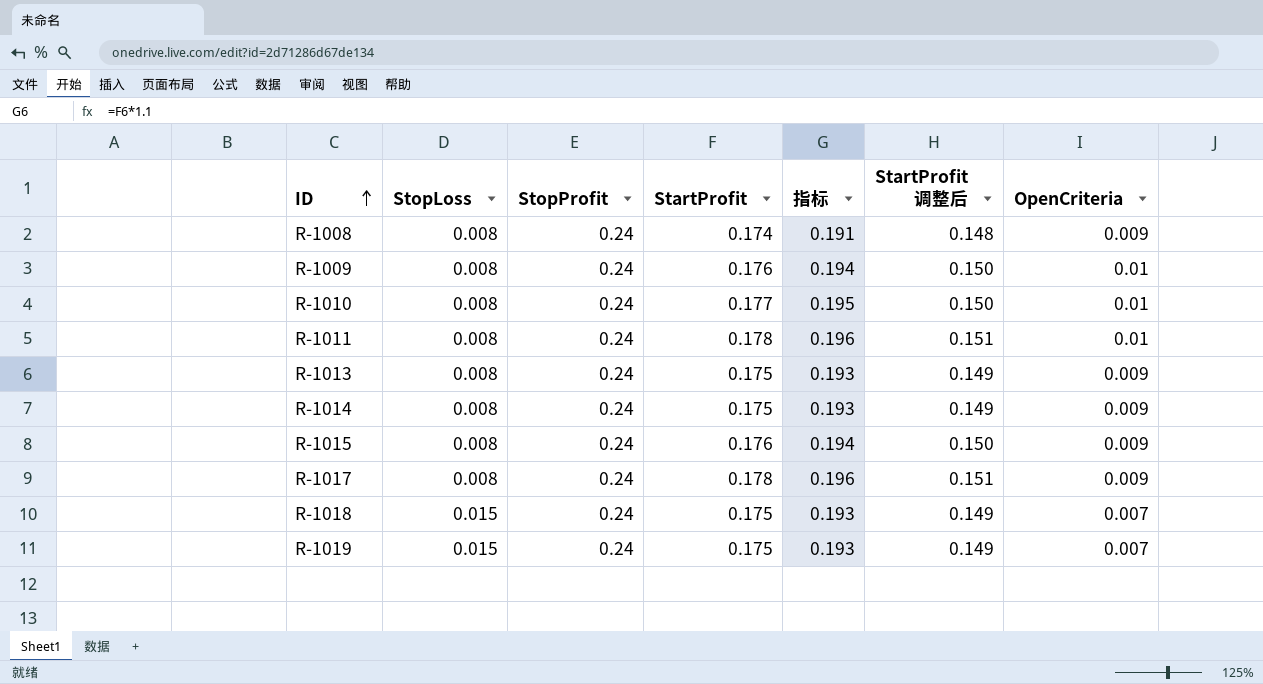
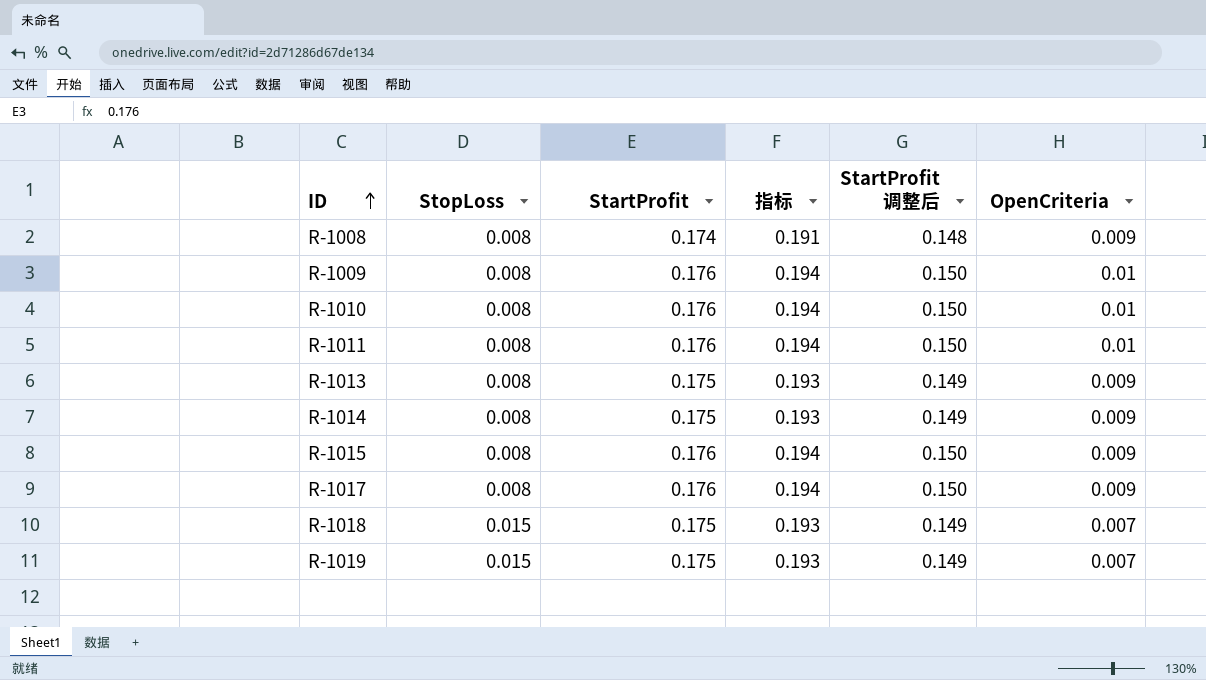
column StopProfit | position: 3 -> none
R-1010 | StartProfit: 0.177 -> 0.176
R-1010 | 指标: 0.195 -> 0.194
R-1011 | StartProfit: 0.178 -> 0.176
R-1011 | 指标: 0.196 -> 0.194
R-1011 | StartProfit 调整后: 0.151 -> 0.150
R-1017 | StartProfit: 0.178 -> 0.176
R-1017 | 指标: 0.196 -> 0.194
R-1017 | StartProfit 调整后: 0.151 -> 0.150

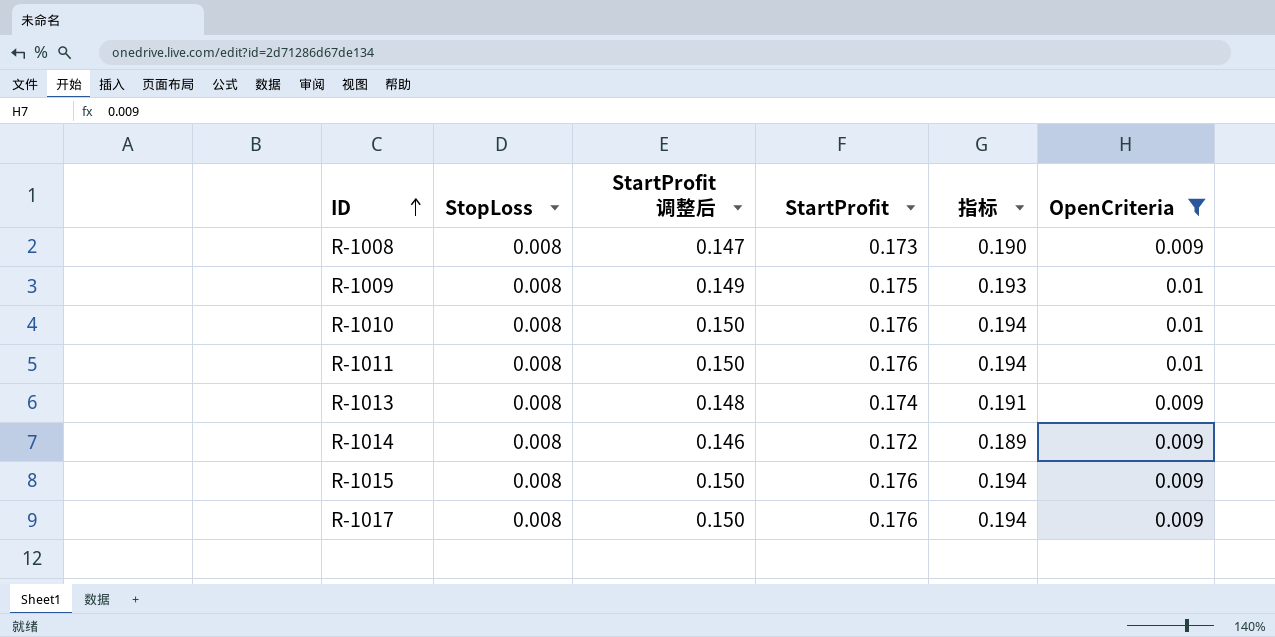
filter: none -> OpenCriteria != 0.007
column StartProfit 调整后 | position: 5 -> 3
R-1008 | StartProfit 调整后: 0.148 -> 0.147
R-1008 | StartProfit: 0.174 -> 0.173
R-1008 | 指标: 0.191 -> 0.190
R-1009 | StartProfit 调整后: 0.150 -> 0.149
R-1009 | StartProfit: 0.176 -> 0.175
R-1009 | 指标: 0.194 -> 0.193
R-1013 | StartProfit 调整后: 0.149 -> 0.148
R-1013 | StartProfit: 0.175 -> 0.174
R-1013 | 指标: 0.193 -> 0.191
R-1014 | StartProfit 调整后: 0.149 -> 0.146
R-1014 | StartProfit: 0.175 -> 0.172
R-1014 | 指标: 0.193 -> 0.189

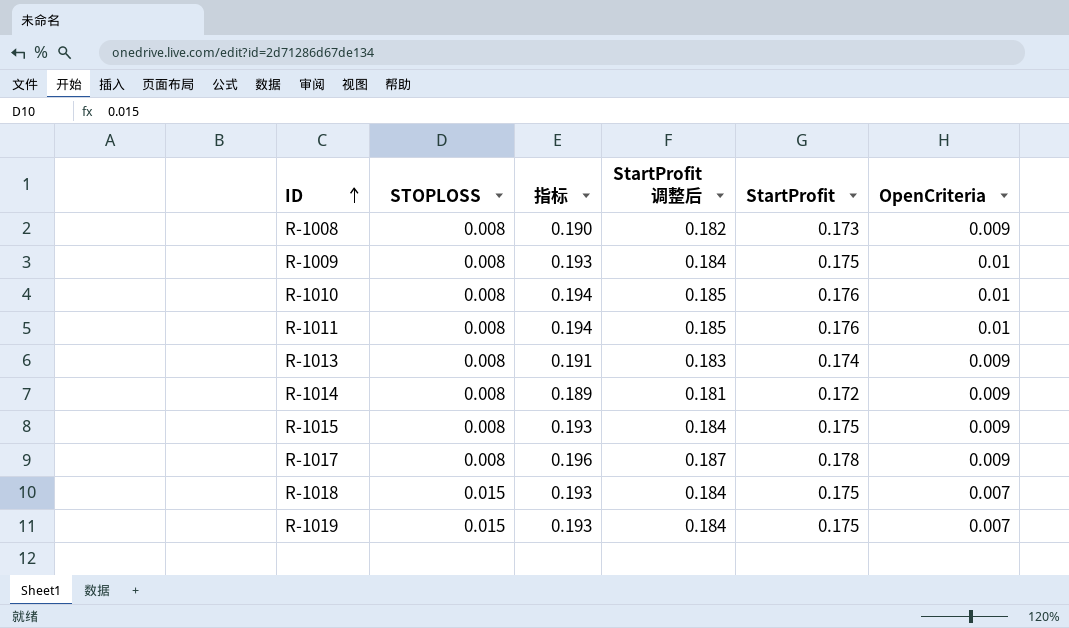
filter: OpenCriteria != 0.007 -> none
column name: StopLoss -> STOPLOSS
column 指标 | position: 5 -> 3
column StartProfit 调整后 | formula: [StartProfit] * 0.85 -> [StartProfit] * 1.05
R-1015 | 指标: 0.194 -> 0.193
R-1015 | StartProfit: 0.176 -> 0.175
R-1017 | 指标: 0.194 -> 0.196
R-1017 | StartProfit: 0.176 -> 0.178

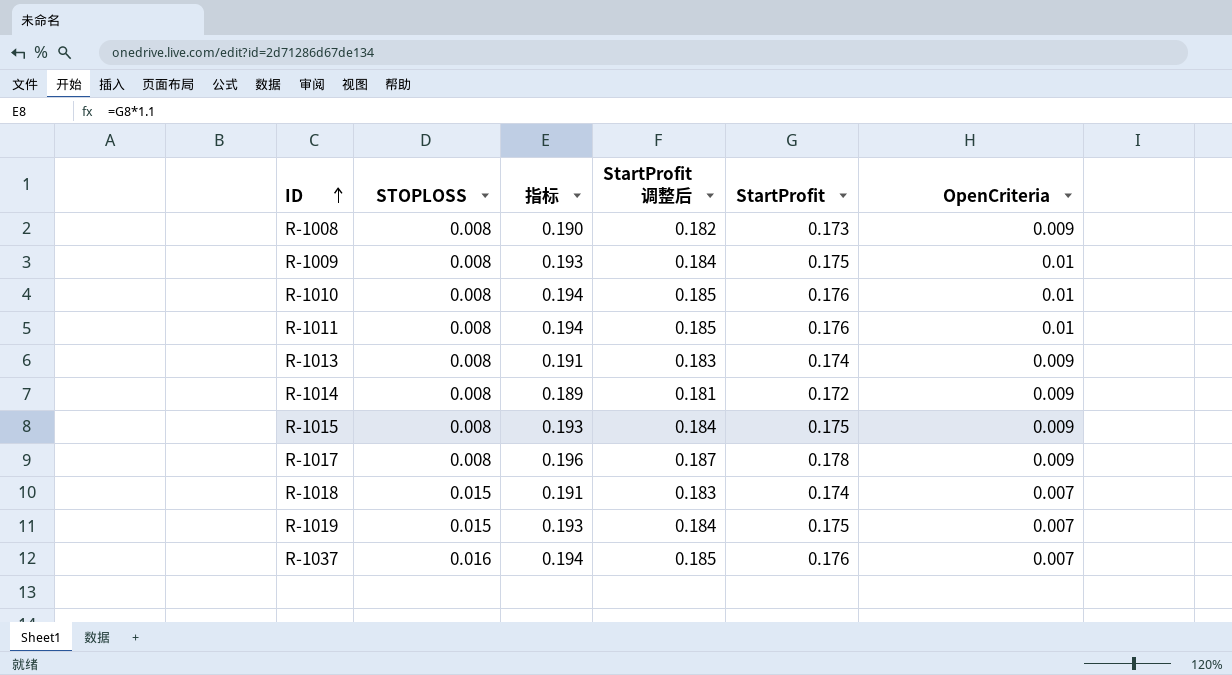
R-1018 | 指标: 0.193 -> 0.191
R-1018 | StartProfit 调整后: 0.184 -> 0.183
R-1018 | StartProfit: 0.175 -> 0.174
row R-1037: none -> 0.016 | 0.194 | 0.185 | 0.176 | 0.007

